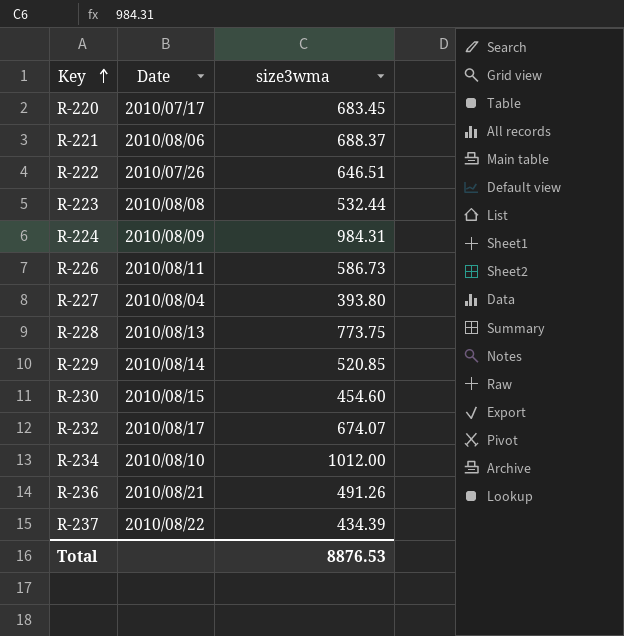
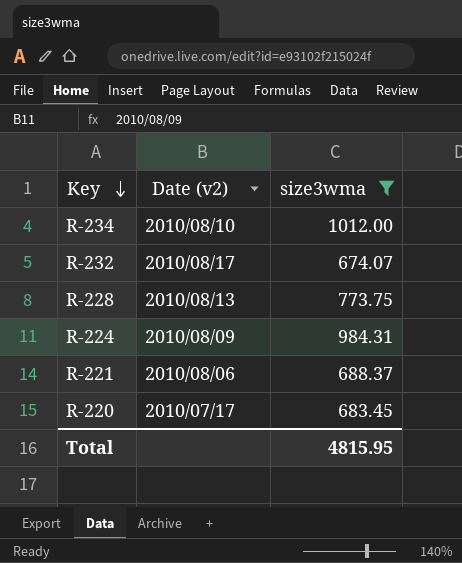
filter: none -> size3wma >= 674.07
row order: Key ascending -> Key descending
column name: Date -> Date (v2)
Total | size3wma: 8876.53 -> 4815.95

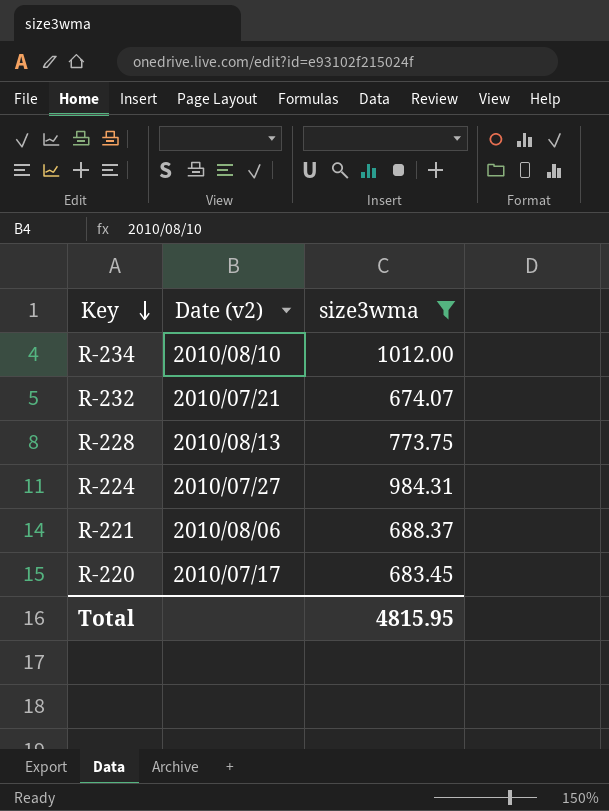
R-232 | Date (v2): 2010/08/17 -> 2010/07/21
R-224 | Date (v2): 2010/08/09 -> 2010/07/27

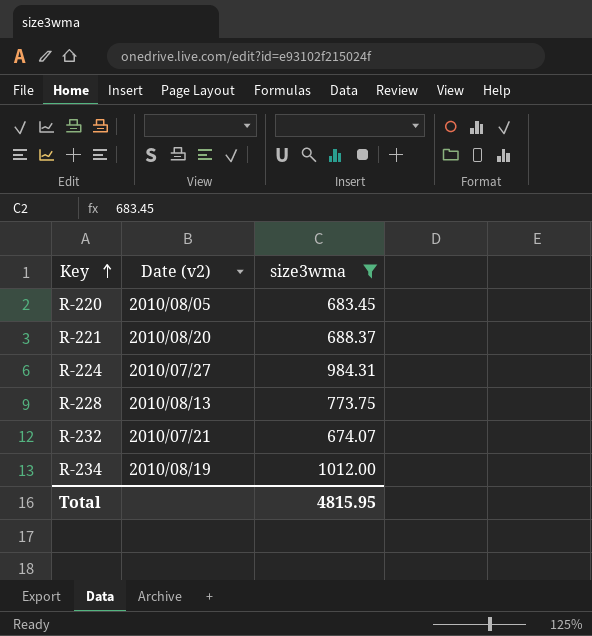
row order: Key descending -> Key ascending
R-220 | Date (v2): 2010/07/17 -> 2010/08/05
R-221 | Date (v2): 2010/08/06 -> 2010/08/20
R-234 | Date (v2): 2010/08/10 -> 2010/08/19

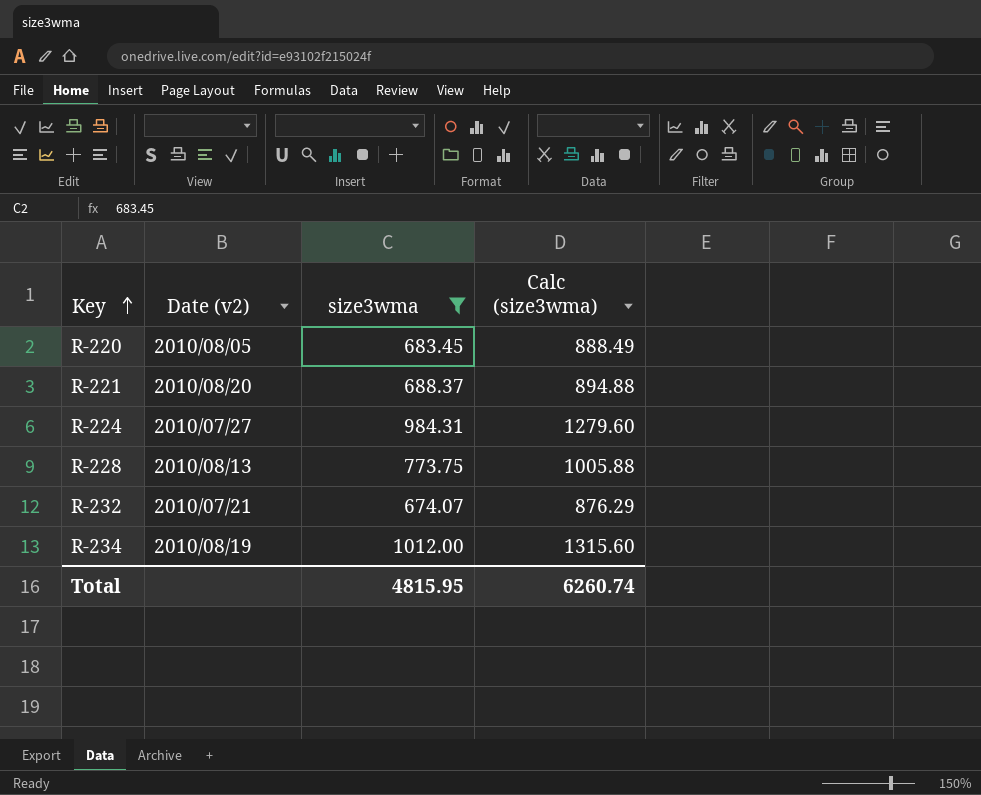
column Calc (size3wma) | formula: none -> [size3wma] * 1.3

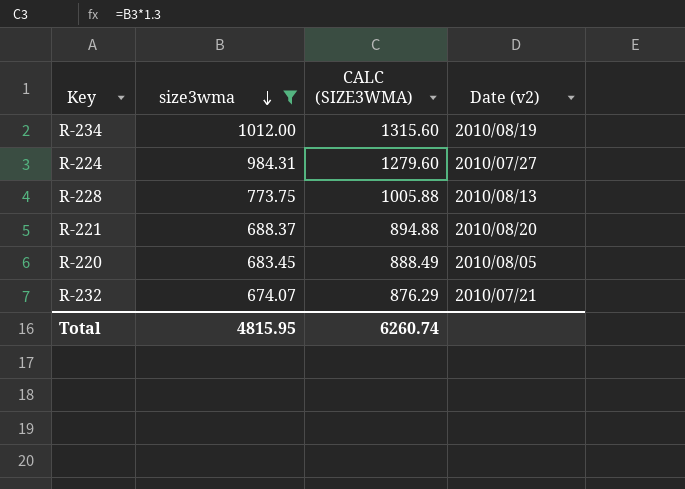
row order: Key ascending -> size3wma descending
column name: Calc (size3wma) -> CALC (SIZE3WMA)
column Date (v2) | position: 2 -> 4

